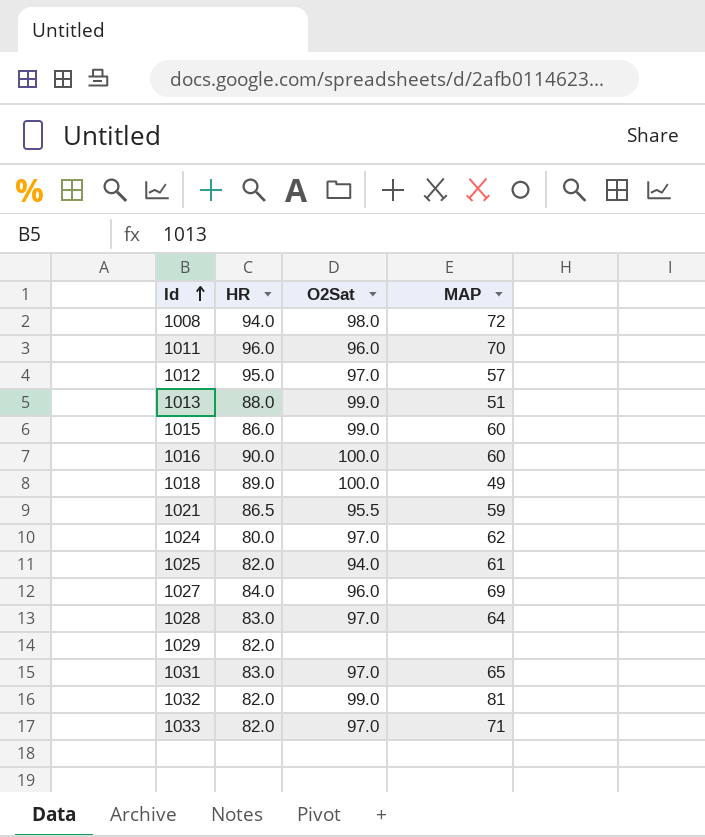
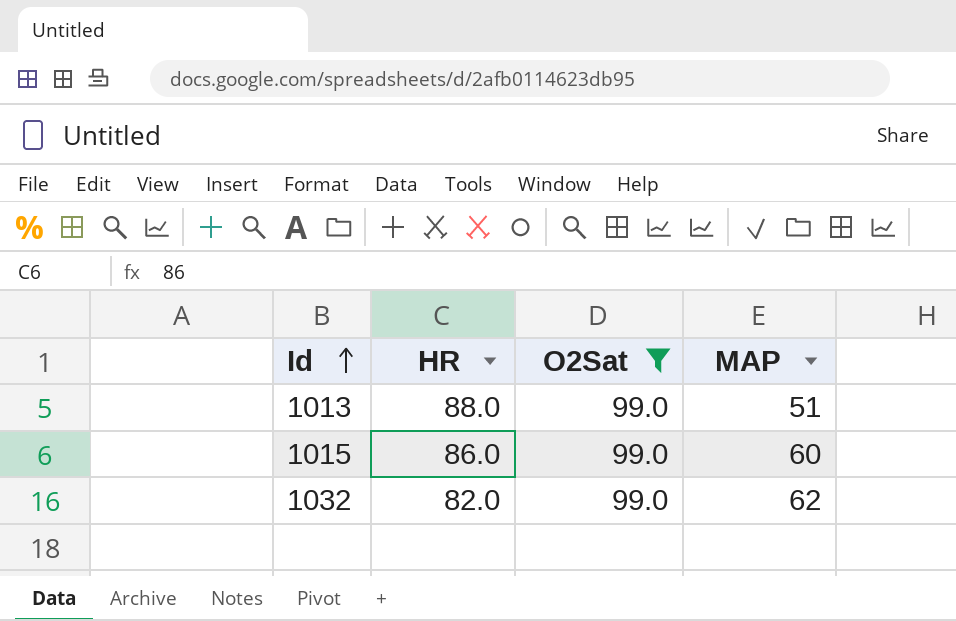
filter: none -> O2Sat = 99.0
1032 | MAP: 81 -> 62

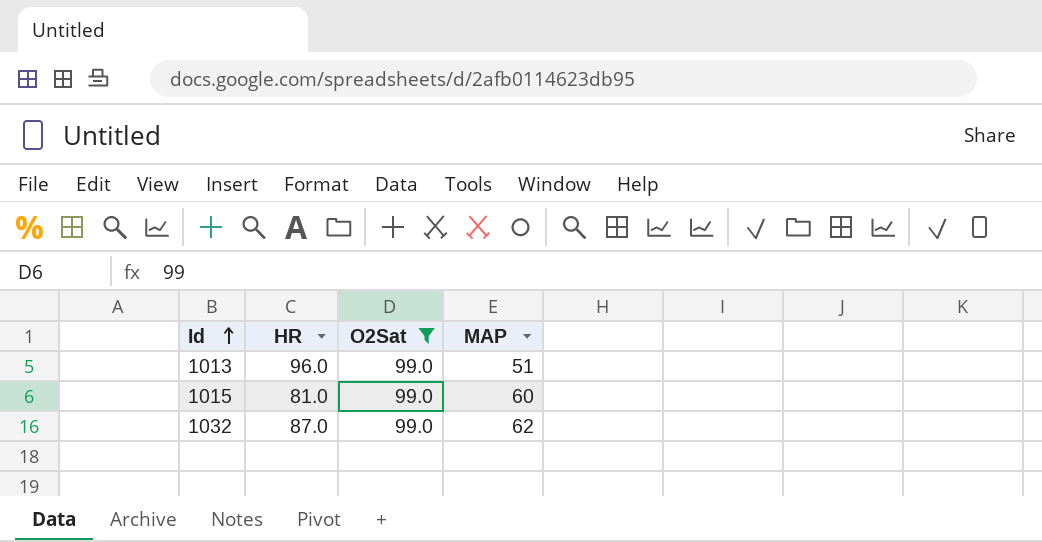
1013 | HR: 88.0 -> 96.0
1015 | HR: 86.0 -> 81.0
1032 | HR: 82.0 -> 87.0

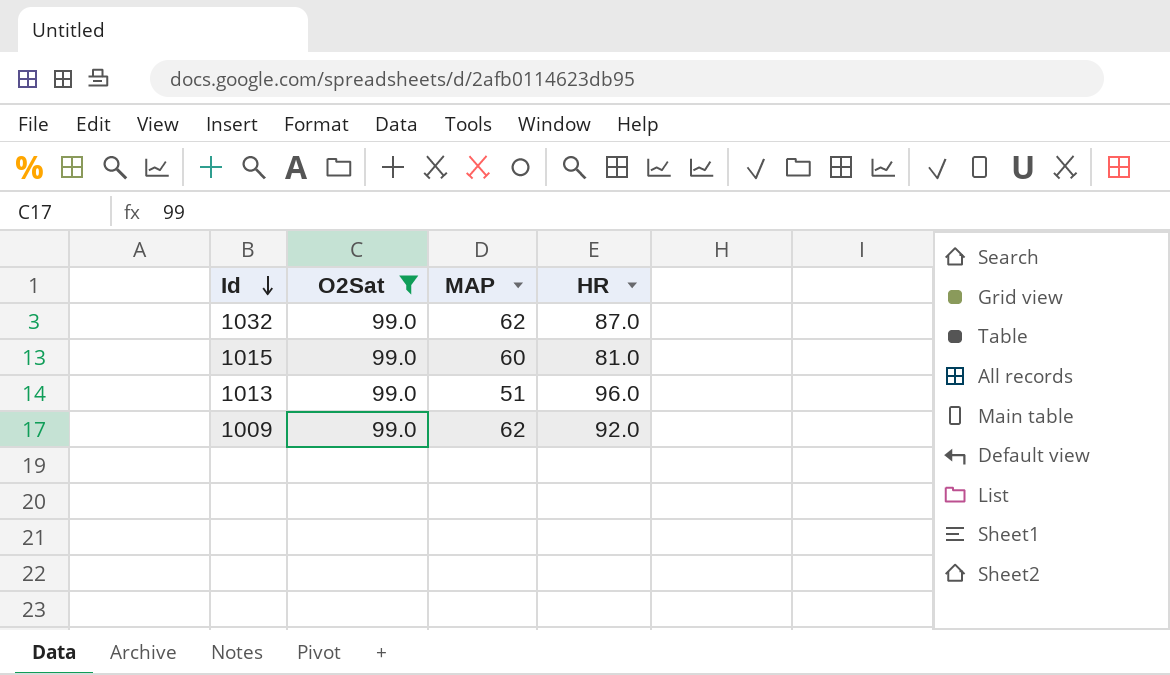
row order: Id ascending -> Id descending
column HR | position: 2 -> 4
row 1009: none -> 99.0 | 62 | 92.0

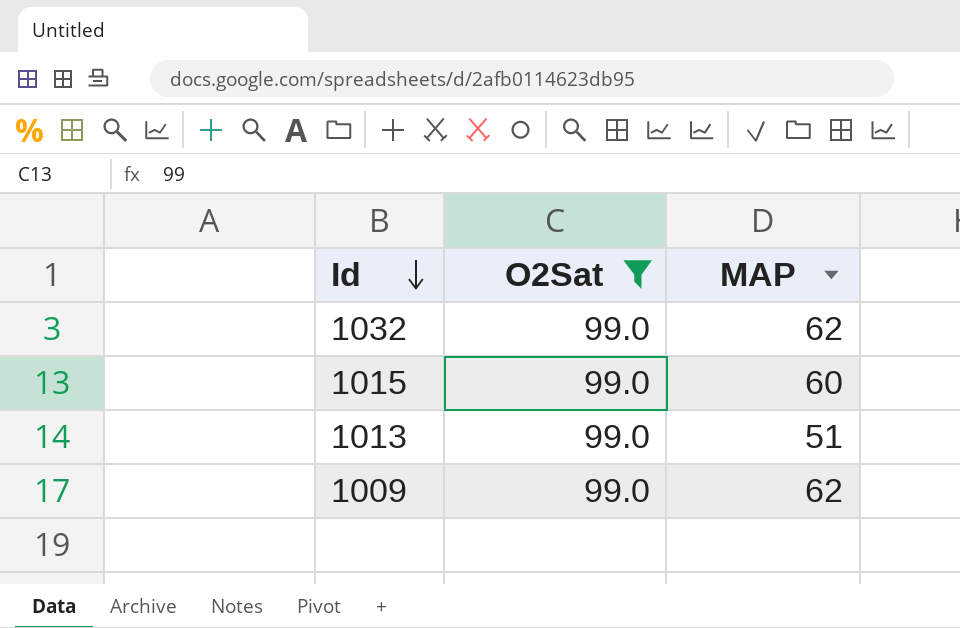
column HR | position: 4 -> none

